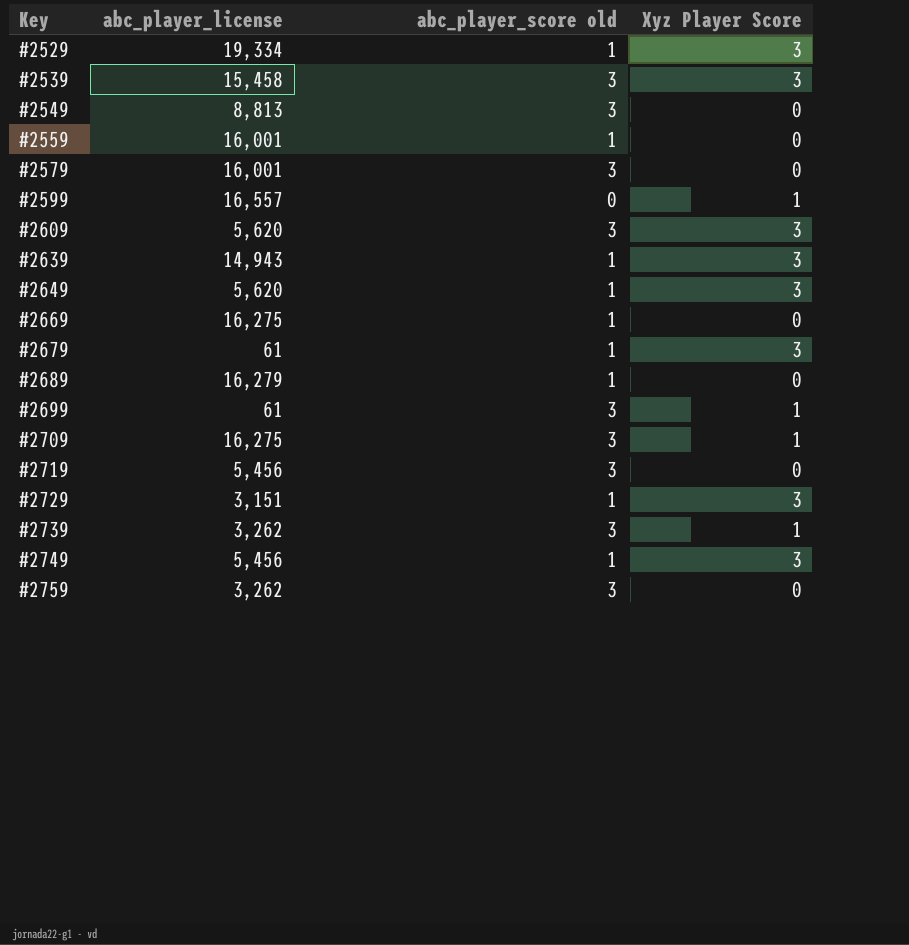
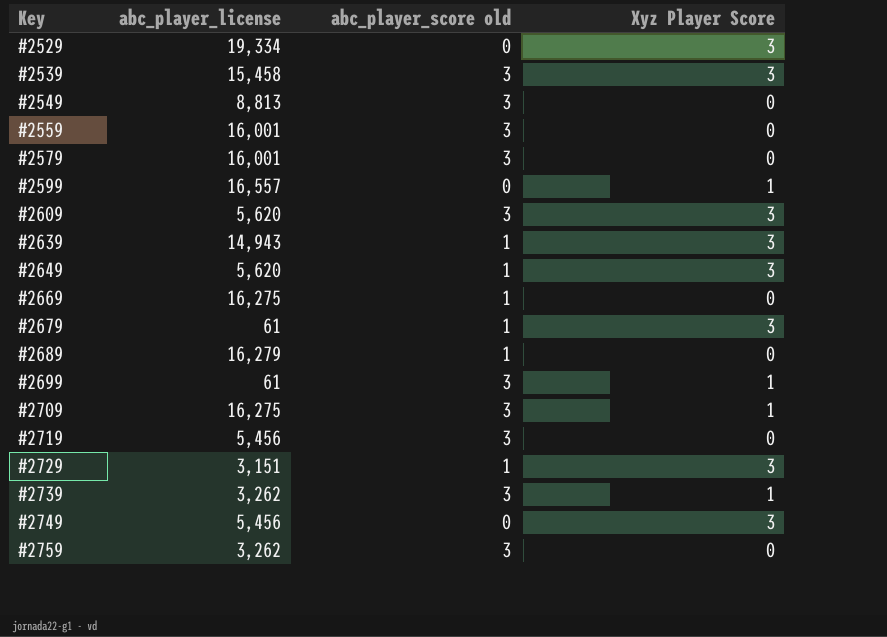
#2529 | abc_player_score old: 1 -> 0
#2559 | abc_player_score old: 1 -> 3
#2749 | abc_player_score old: 1 -> 0

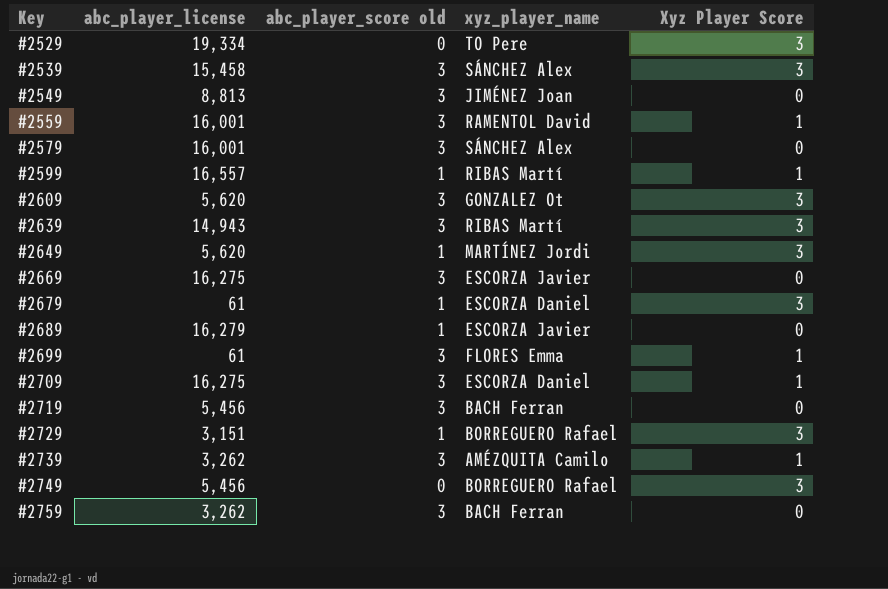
column xyz_player_name | position: none -> 4
#2559 | Xyz Player Score: 0 -> 1
#2599 | abc_player_score old: 0 -> 1
#2639 | abc_player_score old: 1 -> 3
#2669 | abc_player_score old: 1 -> 3

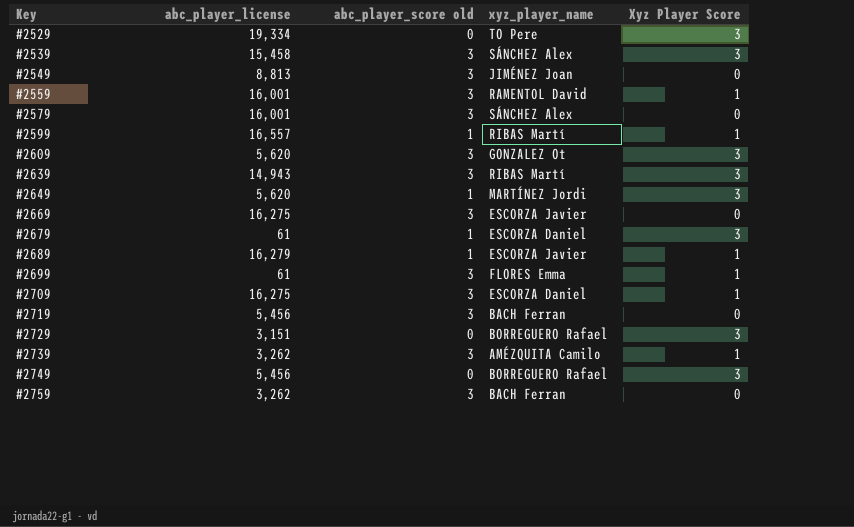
#2689 | Xyz Player Score: 0 -> 1
#2729 | abc_player_score old: 1 -> 0

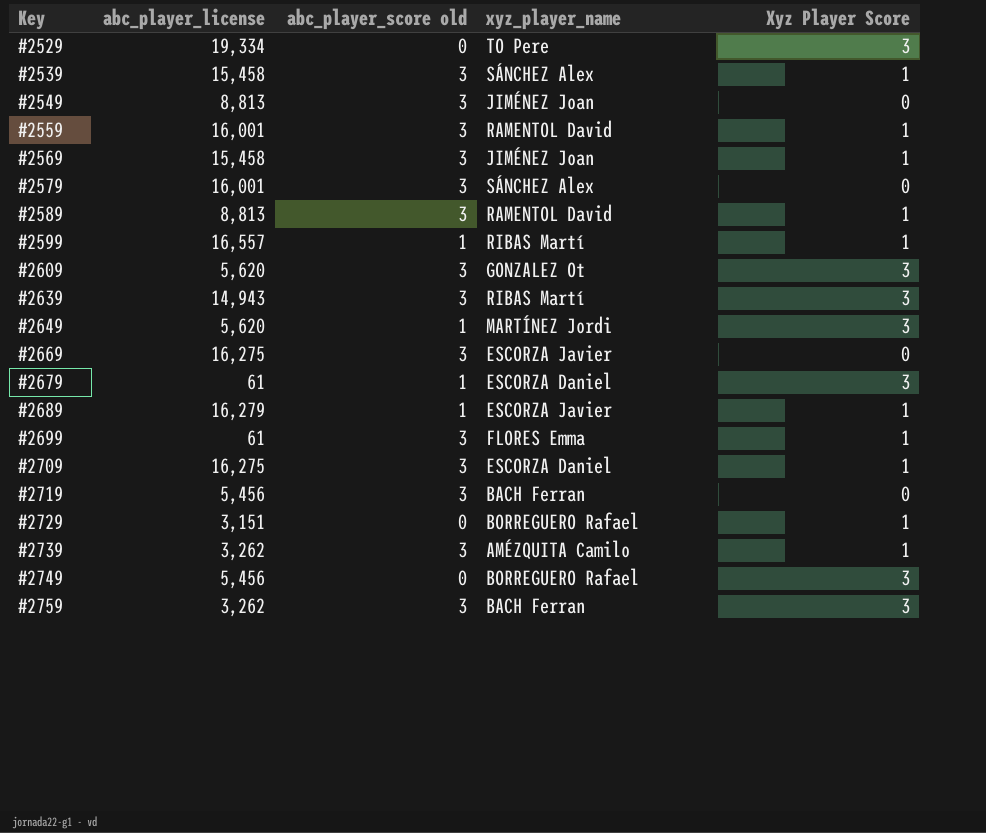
#2539 | Xyz Player Score: 3 -> 1
row #2569: none -> 15,458 | 3 | JIMÉNEZ Joan | 1
row #2589: none -> 8,813 | 3 | RAMENTOL David | 1
#2729 | Xyz Player Score: 3 -> 1
#2759 | Xyz Player Score: 0 -> 3

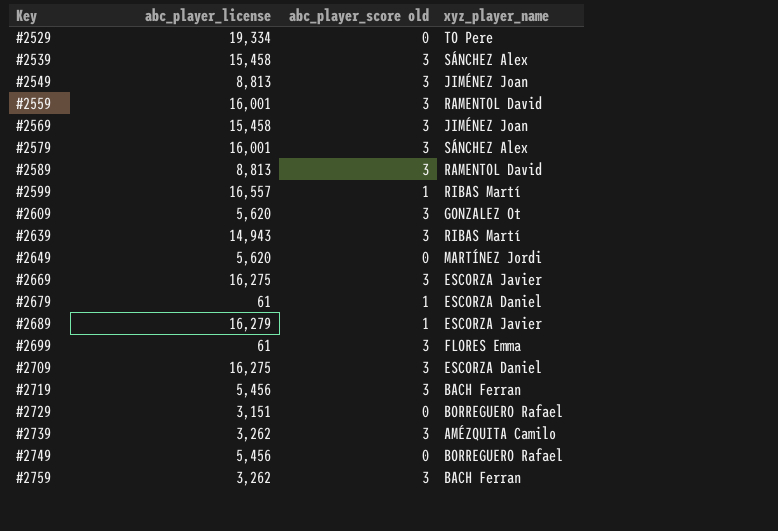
column Xyz Player Score | position: 5 -> none
#2649 | abc_player_score old: 1 -> 0

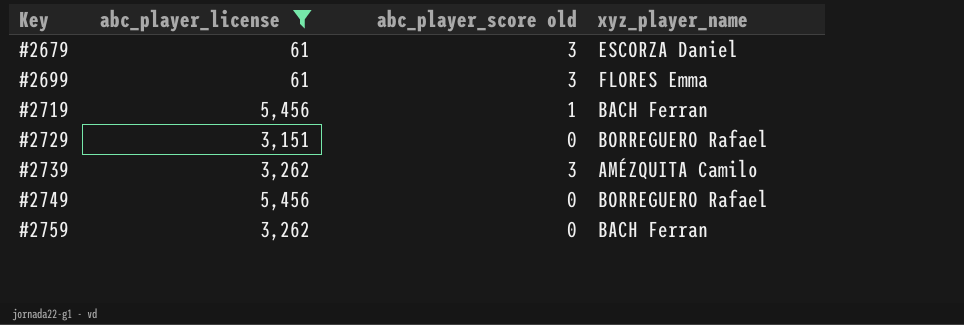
filter: none -> abc_player_license <= 5,456
#2679 | abc_player_score old: 1 -> 3
#2719 | abc_player_score old: 3 -> 1
#2759 | abc_player_score old: 3 -> 0

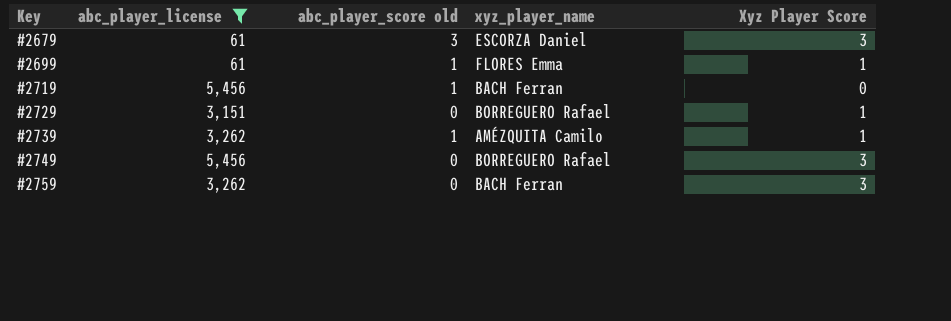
column Xyz Player Score | position: none -> 5
#2699 | abc_player_score old: 3 -> 1
#2739 | abc_player_score old: 3 -> 1

